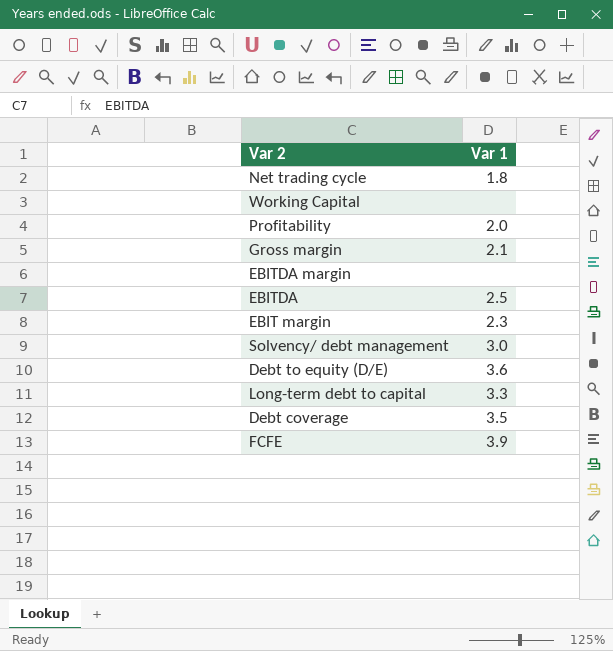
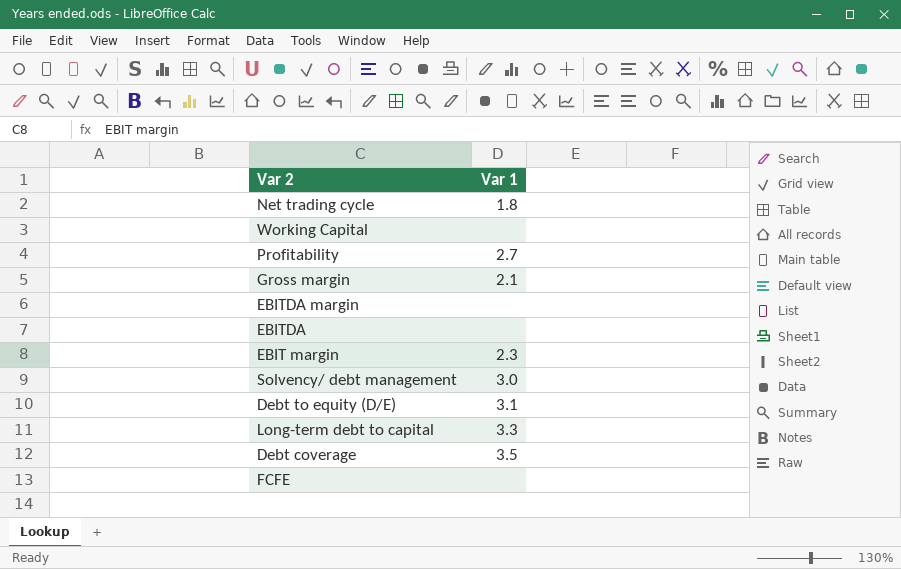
Profitability | Var 1: 2.0 -> 2.7
EBITDA | Var 1: 2.5 -> none
Debt to equity (D/E) | Var 1: 3.6 -> 3.1
FCFE | Var 1: 3.9 -> none

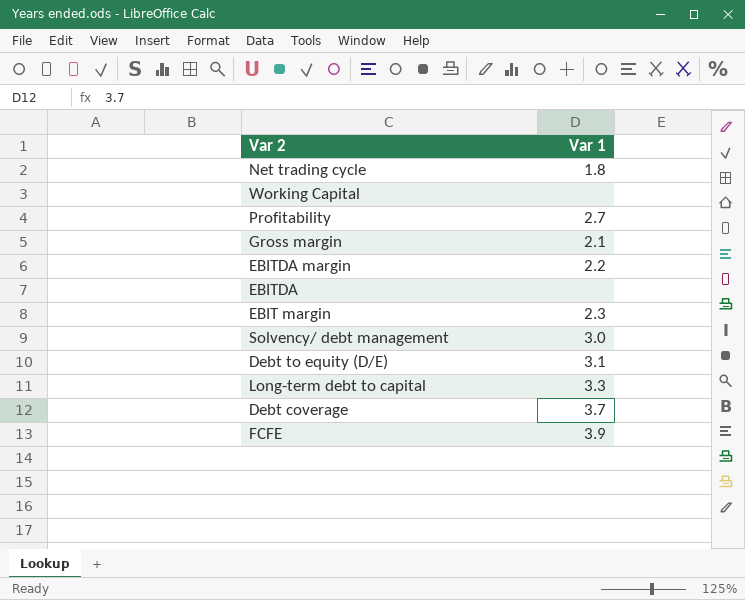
EBITDA margin | Var 1: none -> 2.2
Debt coverage | Var 1: 3.5 -> 3.7
FCFE | Var 1: none -> 3.9

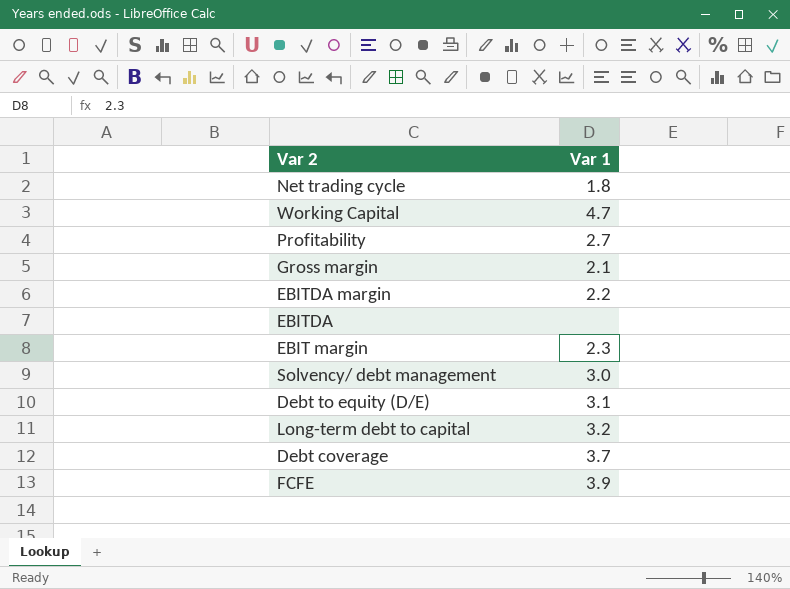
Working Capital | Var 1: none -> 4.7
Long-term debt to capital | Var 1: 3.3 -> 3.2

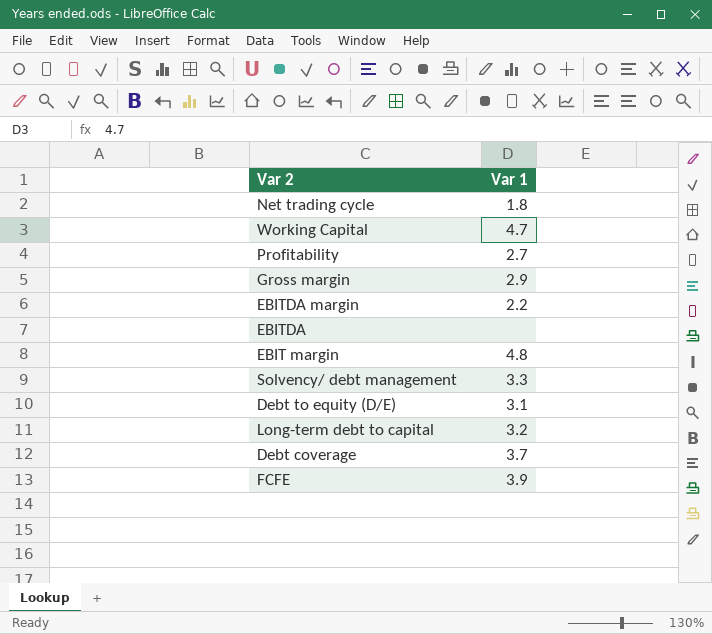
Gross margin | Var 1: 2.1 -> 2.9
EBIT margin | Var 1: 2.3 -> 4.8
Solvency/ debt management | Var 1: 3.0 -> 3.3

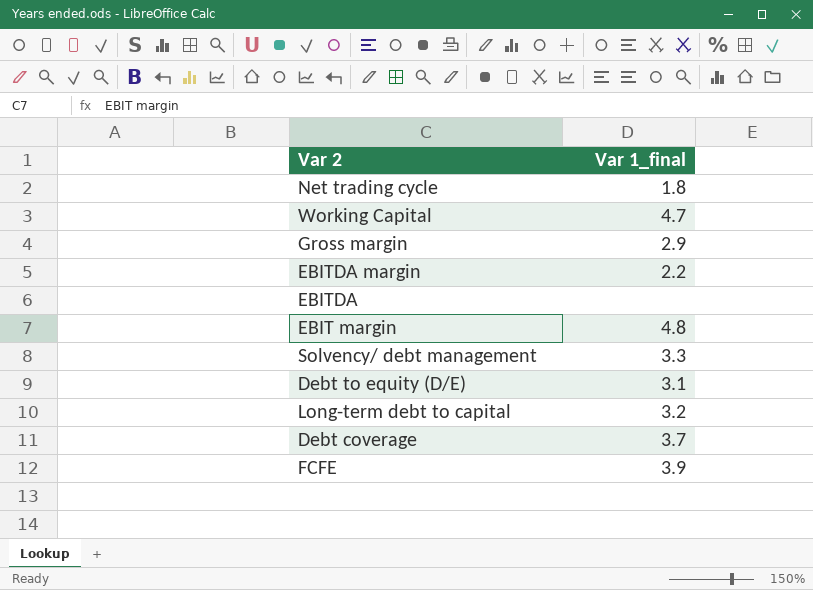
column name: Var 1 -> Var 1_final
row Profitability: 2.7 -> none

